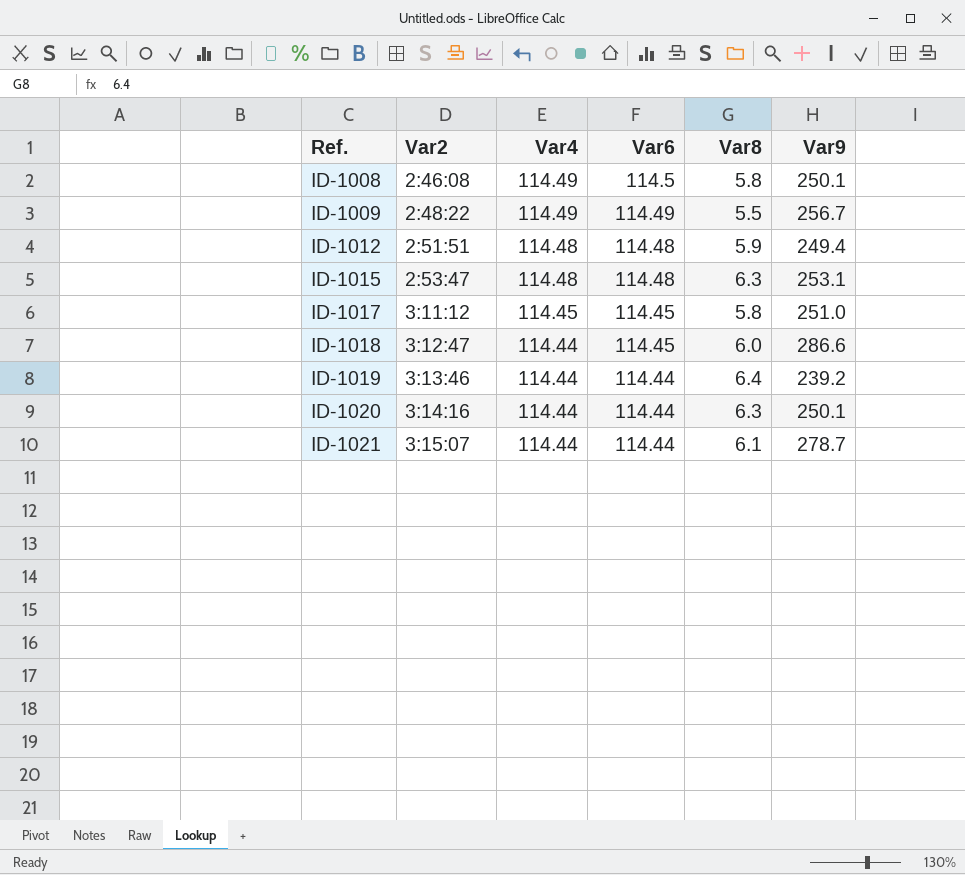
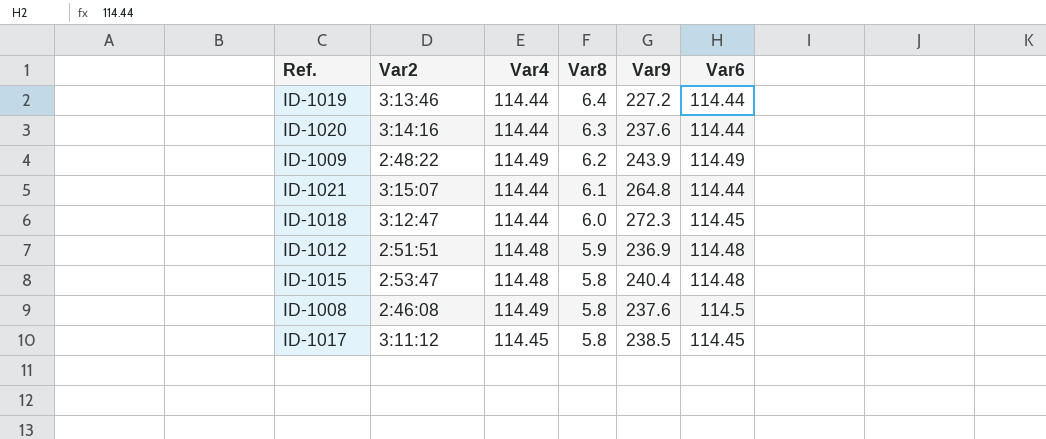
row order: Ref. ascending -> Var8 descending
column Var6 | position: 4 -> 6
ID-1019 | Var9: 239.2 -> 227.2
ID-1020 | Var9: 250.1 -> 237.6
ID-1009 | Var8: 5.5 -> 6.2
ID-1009 | Var9: 256.7 -> 243.9
ID-1021 | Var9: 278.7 -> 264.8
ID-1018 | Var9: 286.6 -> 272.3
ID-1012 | Var9: 249.4 -> 236.9
ID-1015 | Var8: 6.3 -> 5.8
ID-1015 | Var9: 253.1 -> 240.4
ID-1008 | Var9: 250.1 -> 237.6
ID-1017 | Var9: 251.0 -> 238.5

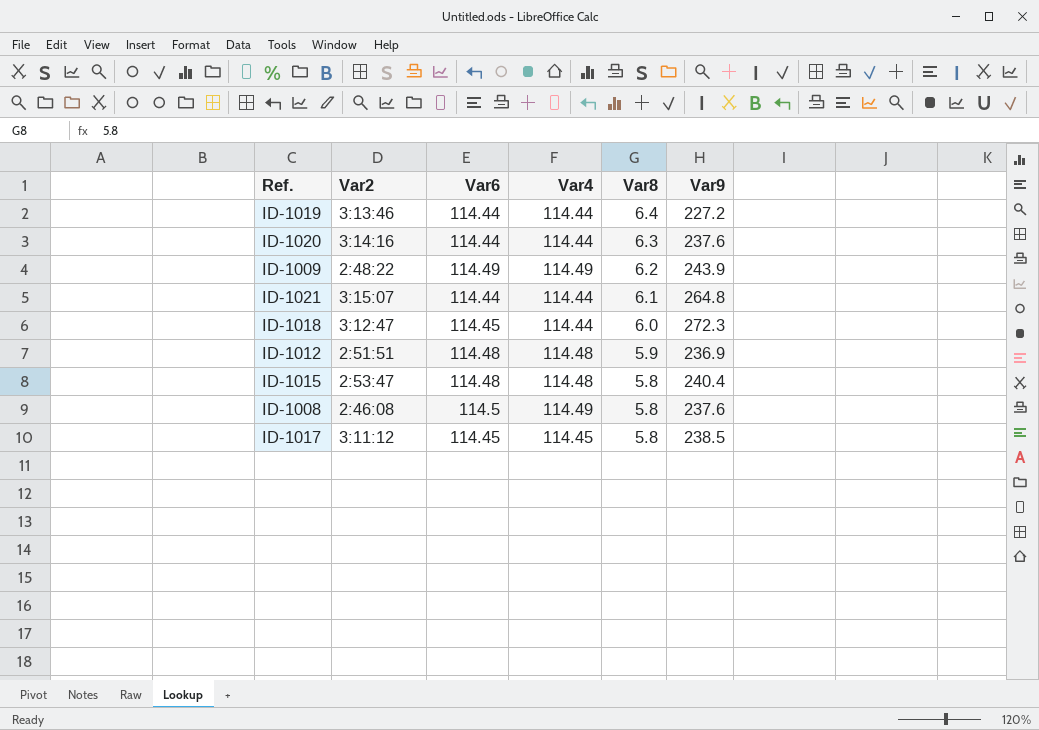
column Var6 | position: 6 -> 3

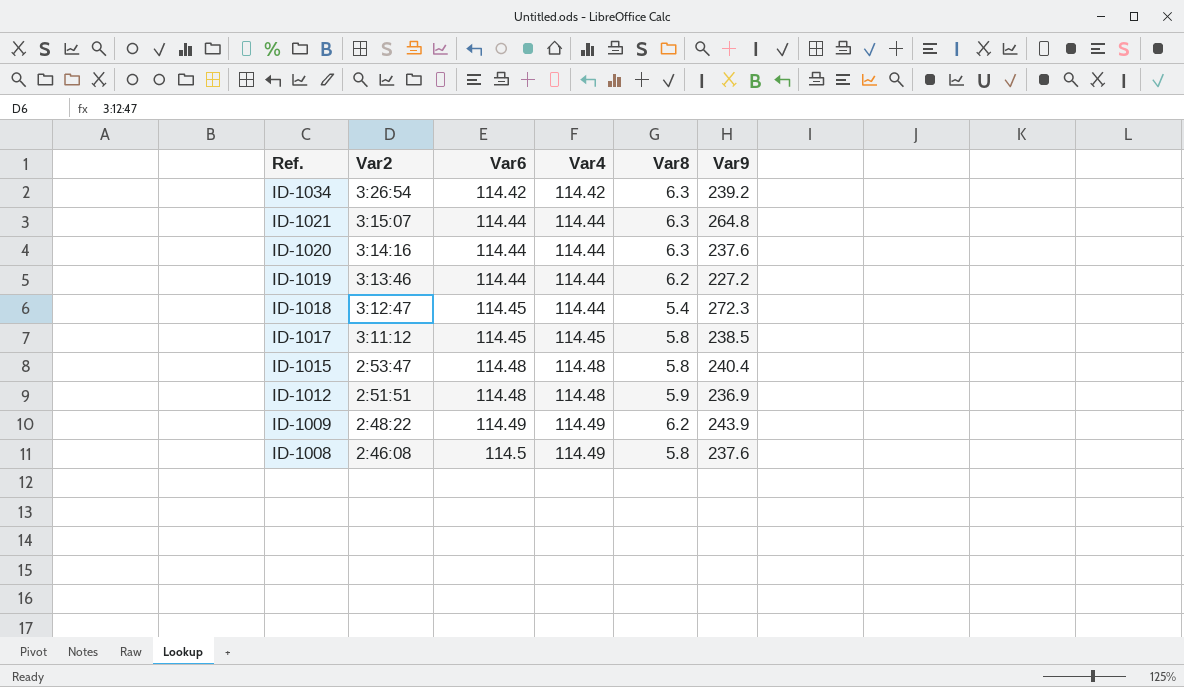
row order: Var8 descending -> Ref. descending
row ID-1034: none -> 3:26:54 | 114.42 | 114.42 | 6.3 | 239.2
ID-1021 | Var8: 6.1 -> 6.3
ID-1019 | Var8: 6.4 -> 6.2
ID-1018 | Var8: 6.0 -> 5.4

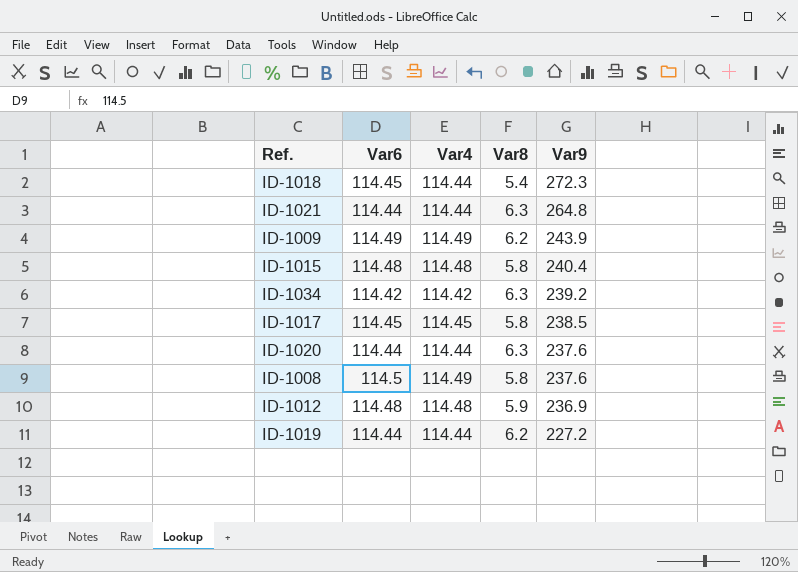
row order: Ref. descending -> Var9 descending
column Var2 | position: 2 -> none

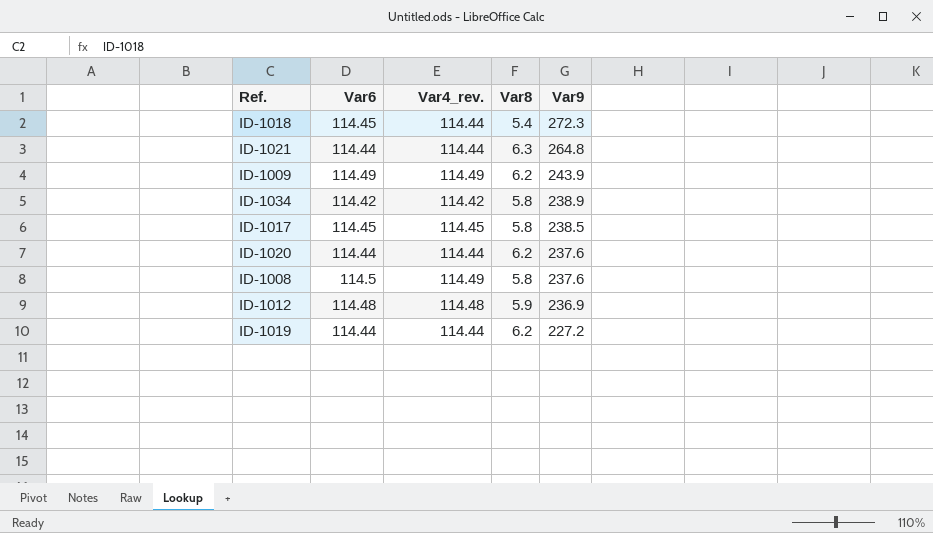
column name: Var4 -> Var4_rev.
row ID-1015: 114.48 | 114.48 | 5.8 | 240.4 -> none
ID-1034 | Var8: 6.3 -> 5.8
ID-1034 | Var9: 239.2 -> 238.9
ID-1020 | Var8: 6.3 -> 6.2

